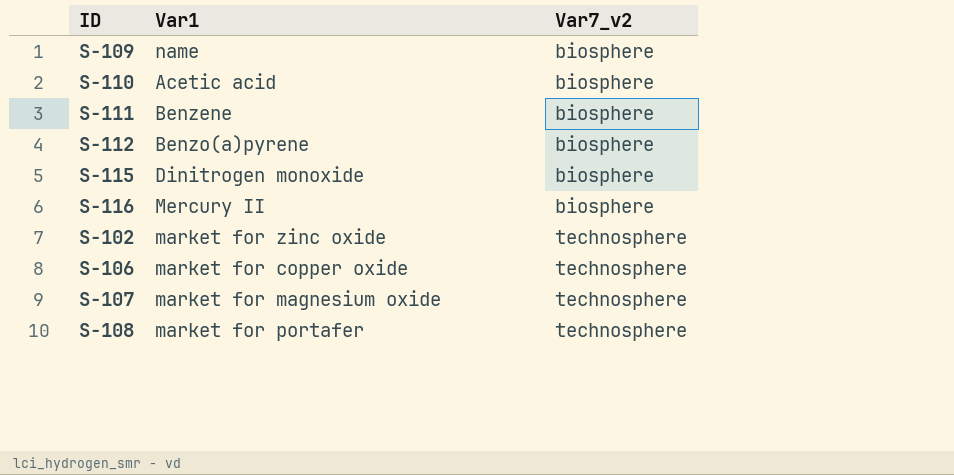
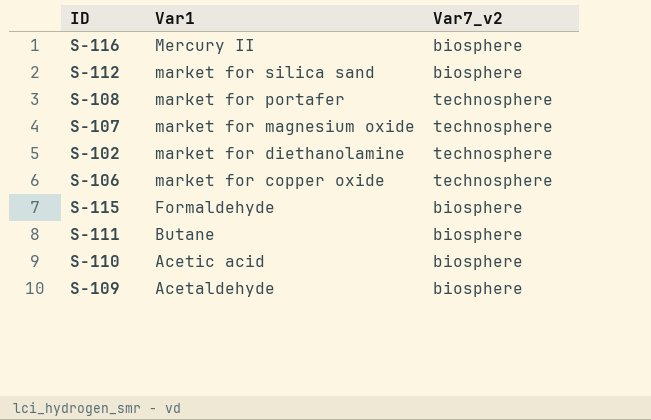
row order: Var7_v2 ascending -> Var1 descending
S-112 | Var1: Benzo(a)pyrene -> market for silica sand
S-102 | Var1: market for zinc oxide -> market for diethanolamine
S-115 | Var1: Dinitrogen monoxide -> Formaldehyde
S-111 | Var1: Benzene -> Butane
S-109 | Var1: name -> Acetaldehyde

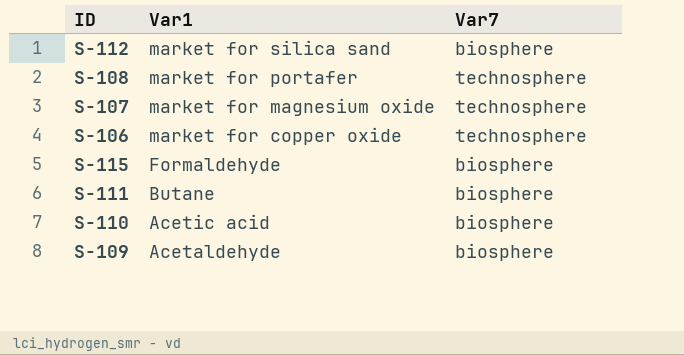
column name: Var7_v2 -> Var7
row S-116: Mercury II | biosphere -> none
row S-102: market for diethanolamine | technosphere -> none

